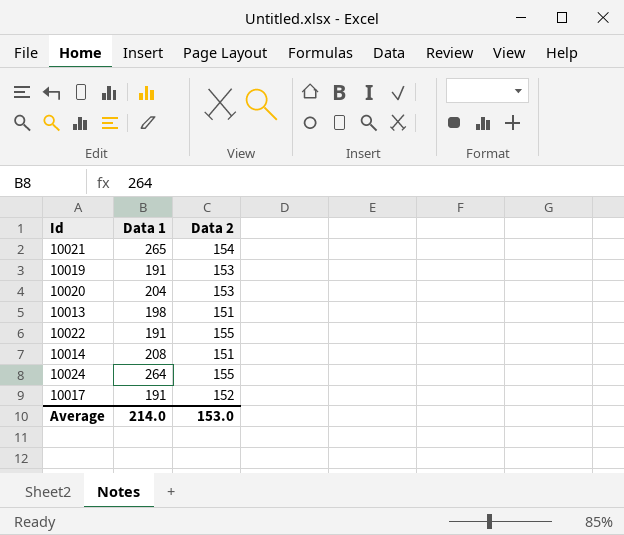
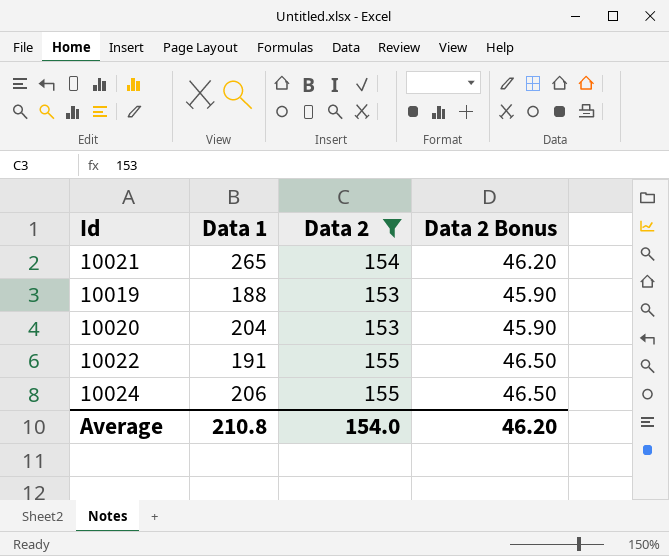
filter: none -> Data 2 >= 153
column Data 2 Bonus | formula: none -> [Data 2] * 0.3
10019 | Data 1: 191 -> 188
10024 | Data 1: 264 -> 206
Average | Data 1: 214.0 -> 210.8
Average | Data 2: 153.0 -> 154.0

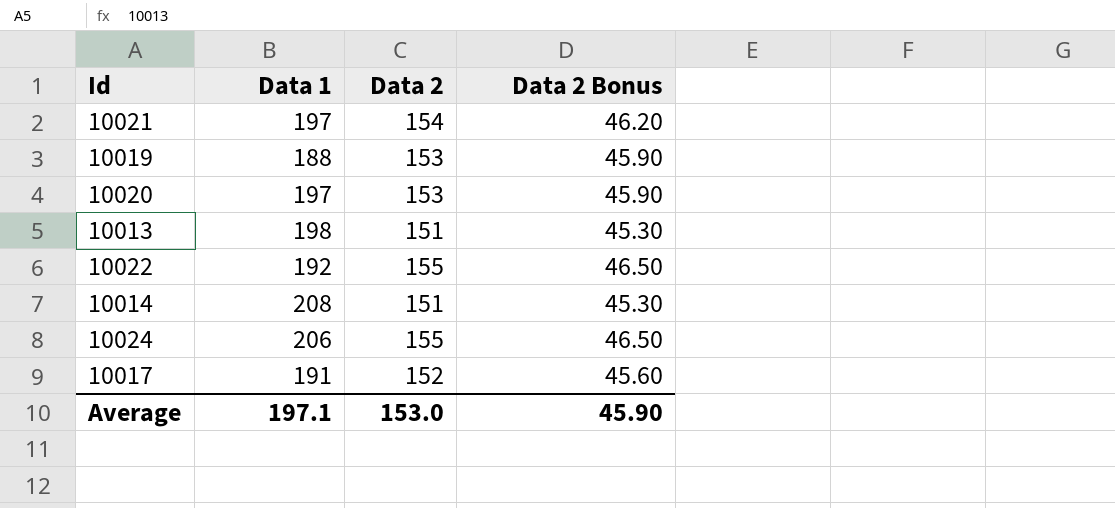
filter: Data 2 >= 153 -> none
10021 | Data 1: 265 -> 197
10020 | Data 1: 204 -> 197
10022 | Data 1: 191 -> 192
Average | Data 1: 210.8 -> 197.1
Average | Data 2: 154.0 -> 153.0
Average | Data 2 Bonus: 46.20 -> 45.90

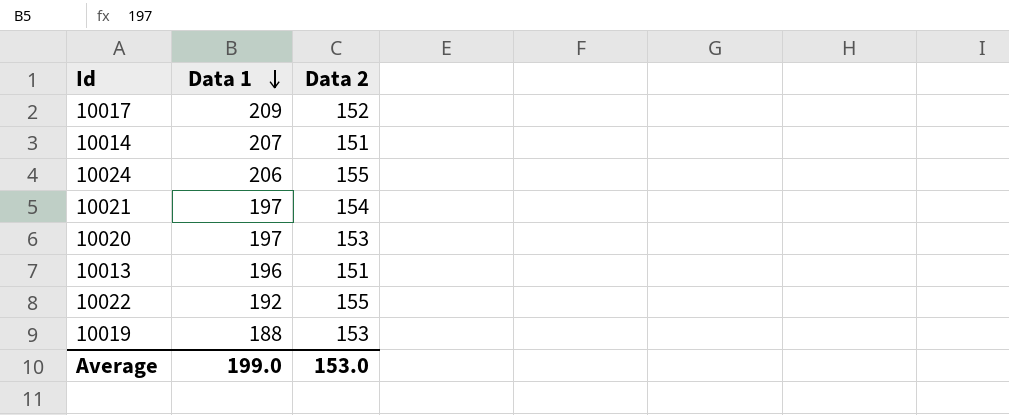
row order: none -> Data 1 descending
column Data 2 Bonus | formula: [Data 2] * 0.3 -> none
10017 | Data 1: 191 -> 209
10014 | Data 1: 208 -> 207
10013 | Data 1: 198 -> 196
Average | Data 1: 197.1 -> 199.0

